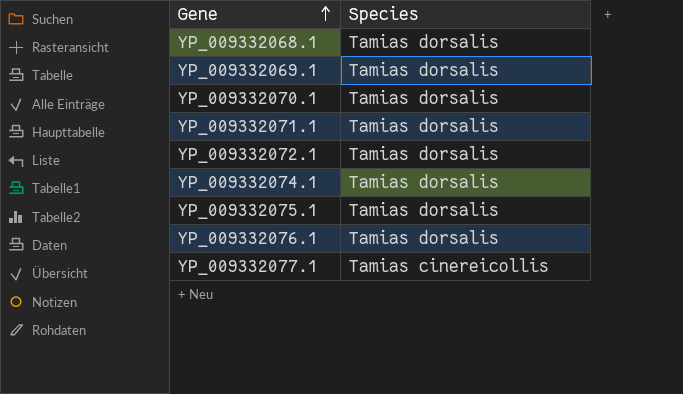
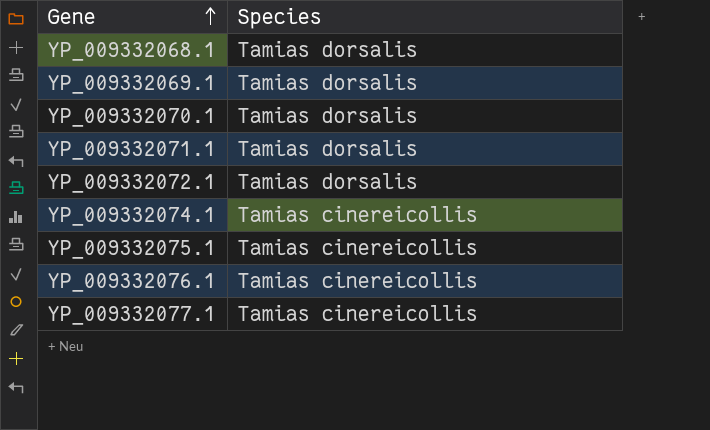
YP_009332074.1 | Species: Tamias dorsalis -> Tamias cinereicollis
YP_009332075.1 | Species: Tamias dorsalis -> Tamias cinereicollis
YP_009332076.1 | Species: Tamias dorsalis -> Tamias cinereicollis

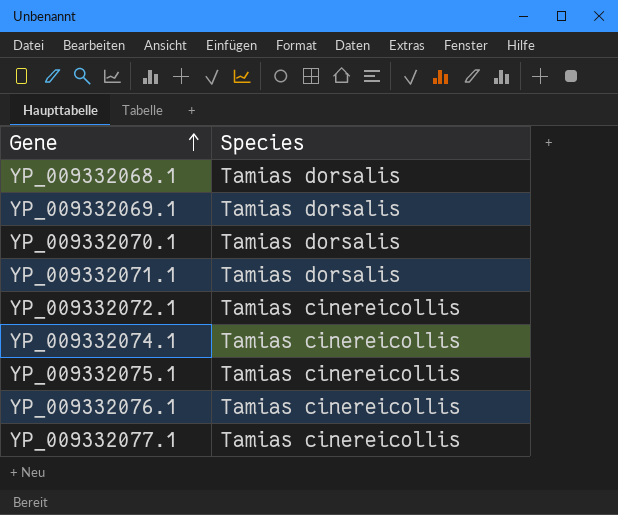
YP_009332072.1 | Species: Tamias dorsalis -> Tamias cinereicollis

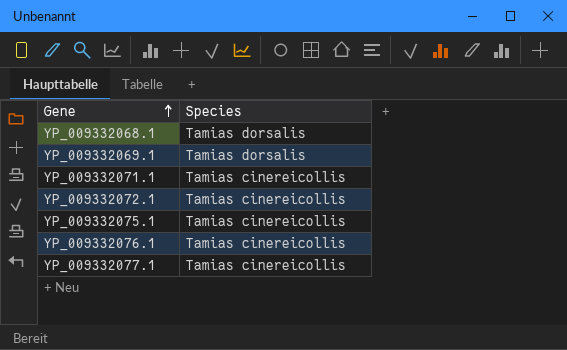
row YP_009332070.1: Tamias dorsalis -> none
row YP_009332074.1: Tamias cinereicollis -> none
YP_009332071.1 | Species: Tamias dorsalis -> Tamias cinereicollis

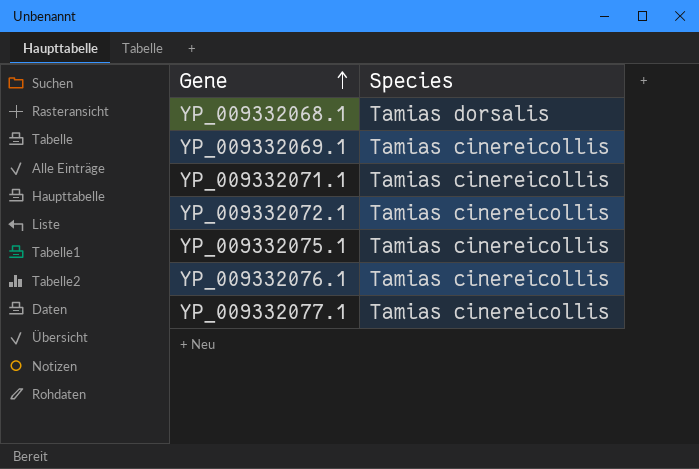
YP_009332069.1 | Species: Tamias dorsalis -> Tamias cinereicollis

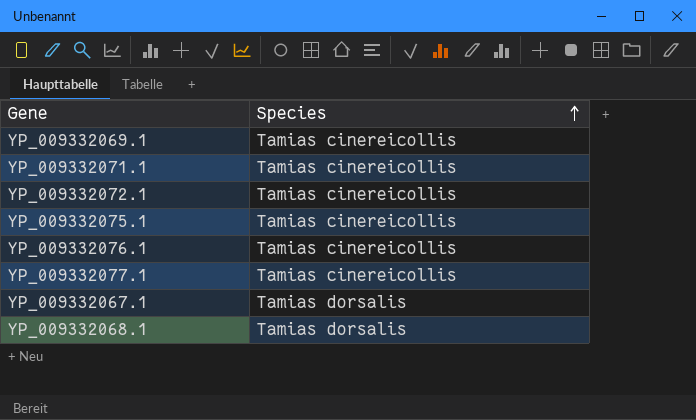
row order: Gene ascending -> Species ascending
row YP_009332067.1: none -> Tamias dorsalis

